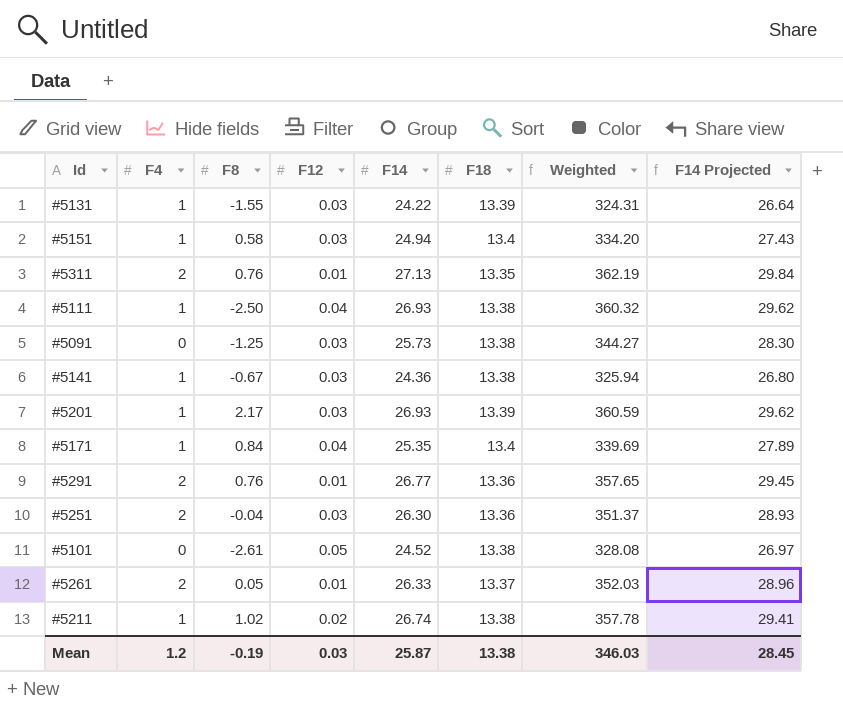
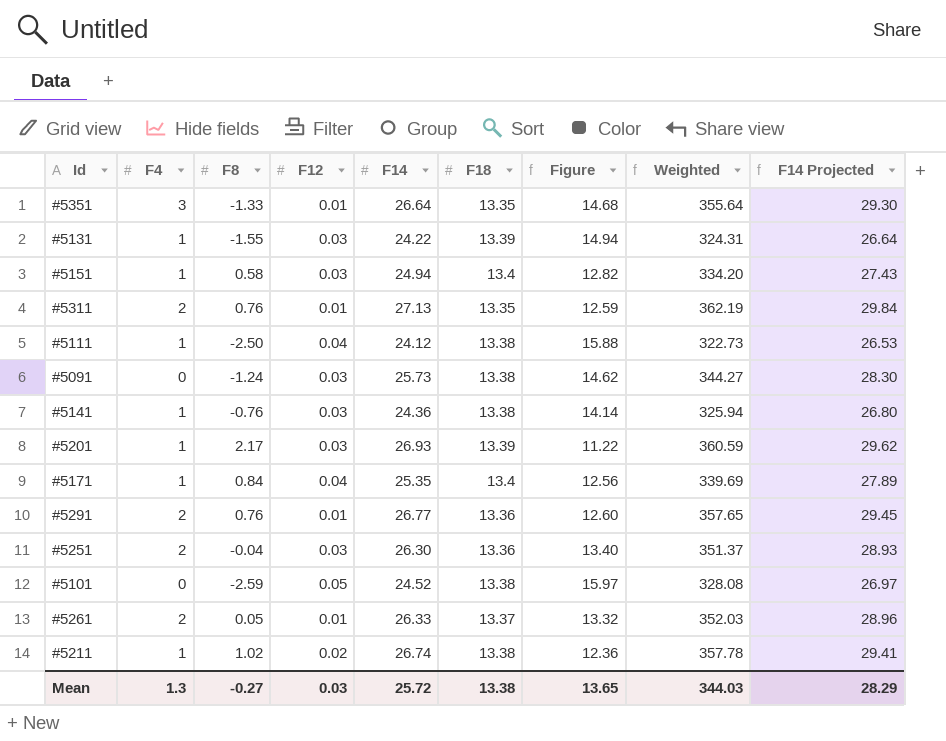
column Figure | formula: none -> [F18] - [F8]
row #5351: none -> 3 | -1.33 | 0.01 | 26.64 | 13.35 | 14.68 | 355.64 | 29.30
#5111 | F14: 26.93 -> 24.12
#5111 | Weighted: 360.32 -> 322.73
#5111 | F14 Projected: 29.62 -> 26.53
#5091 | F8: -1.25 -> -1.24
#5141 | F8: -0.67 -> -0.76
#5101 | F8: -2.61 -> -2.59
Mean | F4: 1.2 -> 1.3
Mean | F8: -0.19 -> -0.27
Mean | F14: 25.87 -> 25.72
Mean | Weighted: 346.03 -> 344.03
Mean | F14 Projected: 28.45 -> 28.29

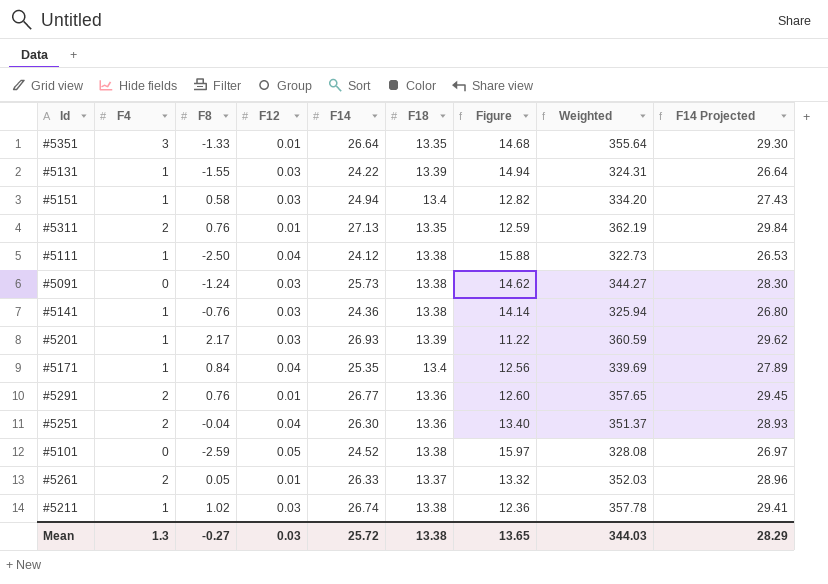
#5251 | F12: 0.03 -> 0.04
#5211 | F12: 0.02 -> 0.03

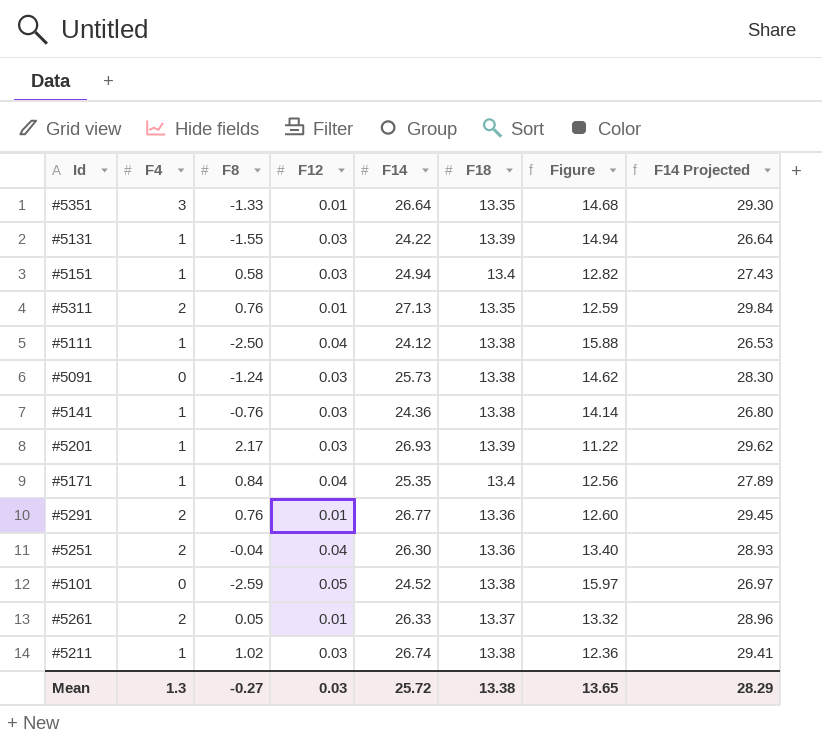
column Weighted | formula: [F14] * [F18] -> none

